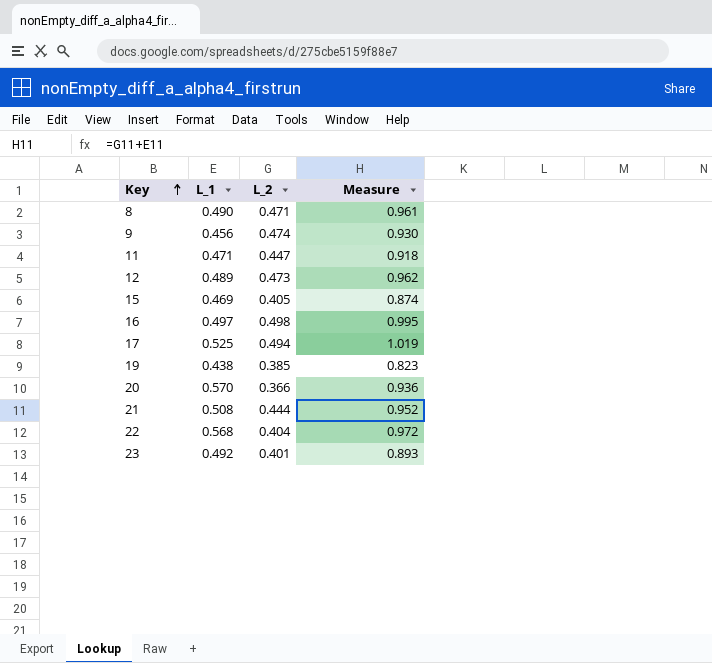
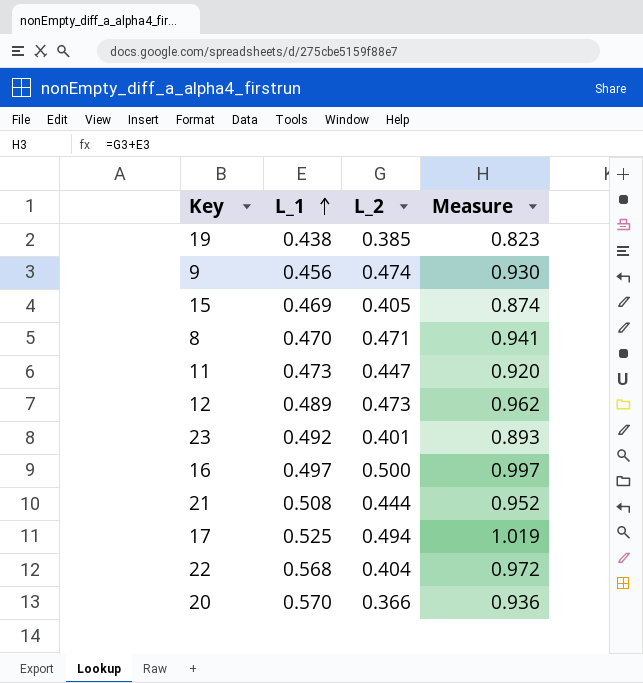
row order: Key ascending -> L_1 ascending
8 | L_1: 0.490 -> 0.470
8 | Measure: 0.961 -> 0.941
11 | L_1: 0.471 -> 0.473
11 | Measure: 0.918 -> 0.920
16 | L_2: 0.498 -> 0.500
16 | Measure: 0.995 -> 0.997

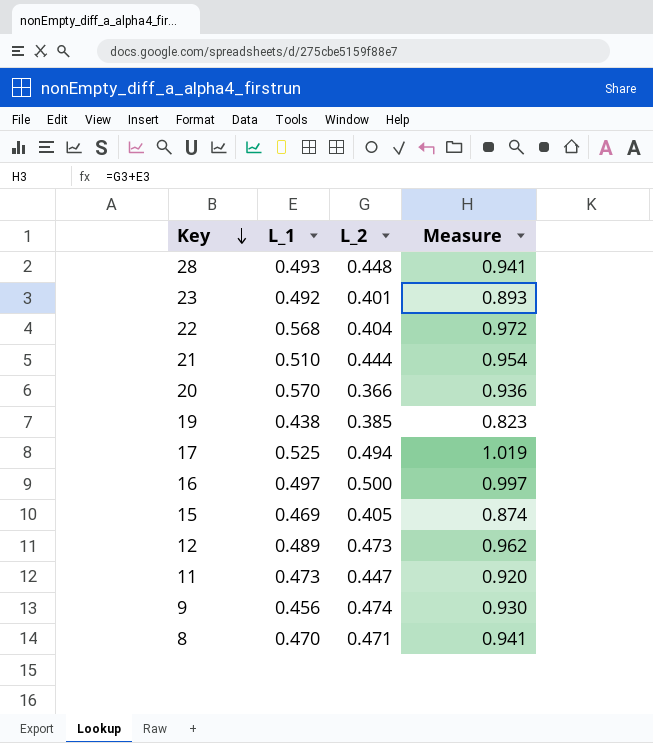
row order: L_1 ascending -> Key descending
row 28: none -> 0.493 | 0.448 | 0.941
21 | L_1: 0.508 -> 0.510
21 | Measure: 0.952 -> 0.954

